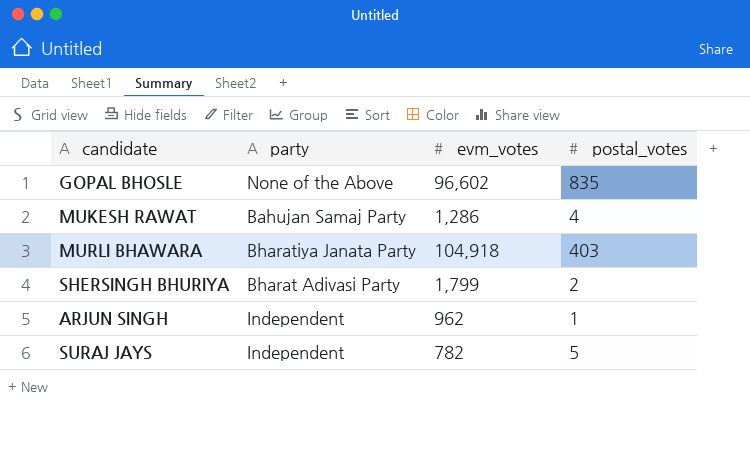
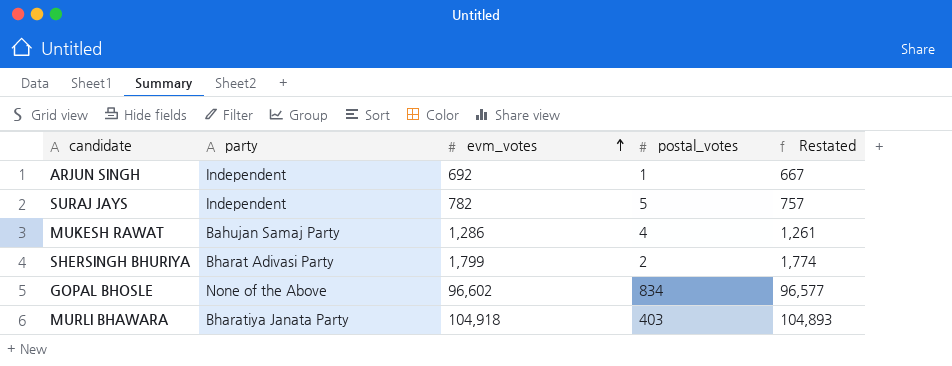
row order: none -> evm_votes ascending
column Restated | formula: none -> [evm_votes] - 25
ARJUN SINGH | evm_votes: 962 -> 692
GOPAL BHOSLE | postal_votes: 835 -> 834

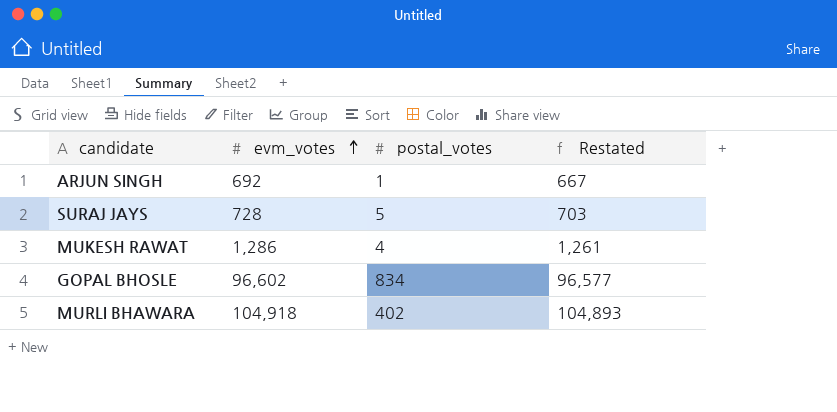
column party | position: 2 -> none
row SHERSINGH BHURIYA: Bharat Adivasi Party | 1,799 | 2 | 1,774 -> none
SURAJ JAYS | evm_votes: 782 -> 728
SURAJ JAYS | Restated: 757 -> 703
MURLI BHAWARA | postal_votes: 403 -> 402

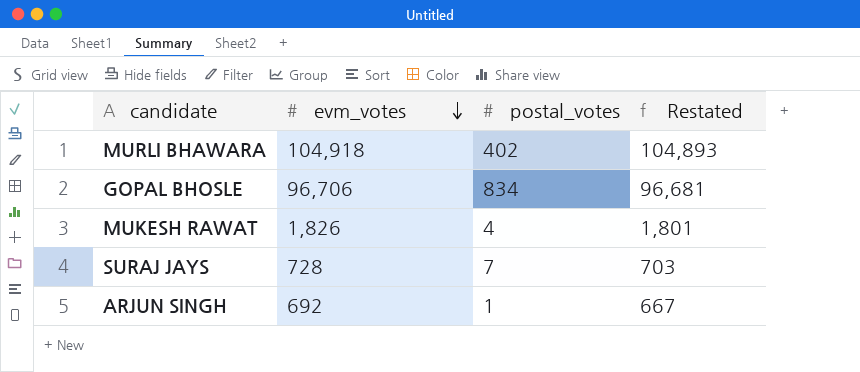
row order: evm_votes ascending -> evm_votes descending
GOPAL BHOSLE | evm_votes: 96,602 -> 96,706
GOPAL BHOSLE | Restated: 96,577 -> 96,681
MUKESH RAWAT | evm_votes: 1,286 -> 1,826
MUKESH RAWAT | Restated: 1,261 -> 1,801
SURAJ JAYS | postal_votes: 5 -> 7

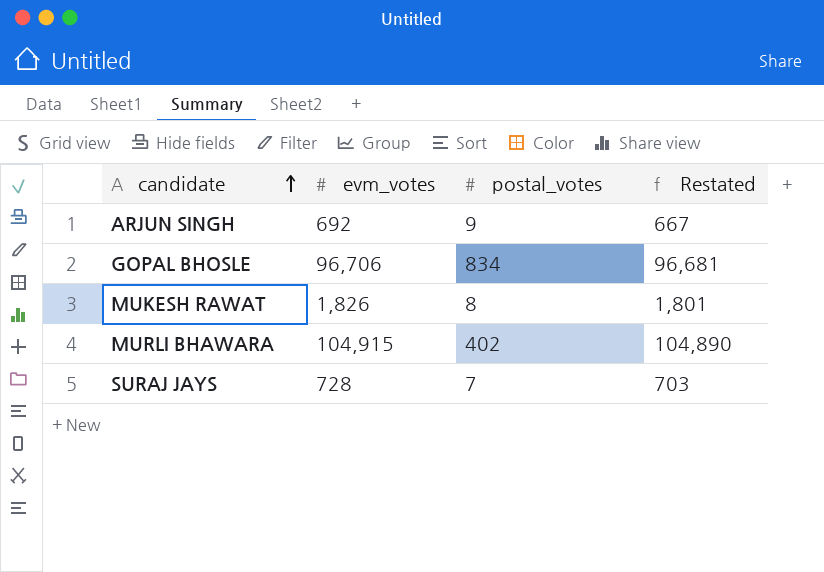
row order: evm_votes descending -> candidate ascending
ARJUN SINGH | postal_votes: 1 -> 9
MUKESH RAWAT | postal_votes: 4 -> 8
MURLI BHAWARA | evm_votes: 104,918 -> 104,915
MURLI BHAWARA | Restated: 104,893 -> 104,890

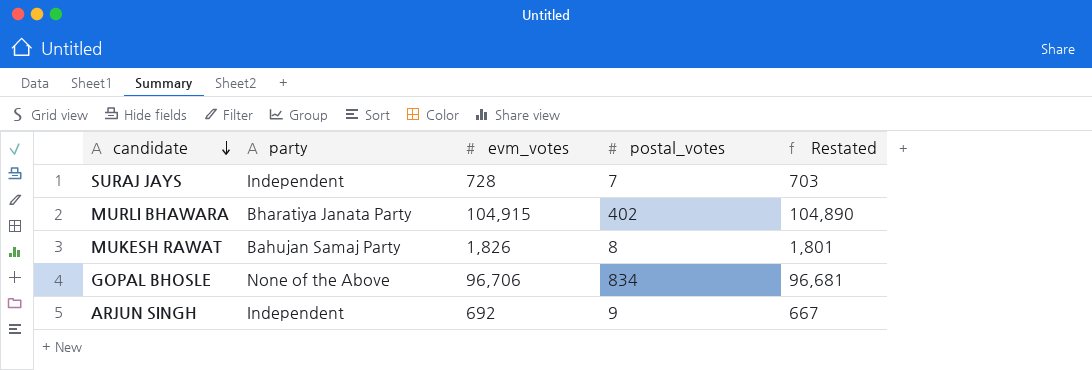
row order: candidate ascending -> candidate descending
column party | position: none -> 2

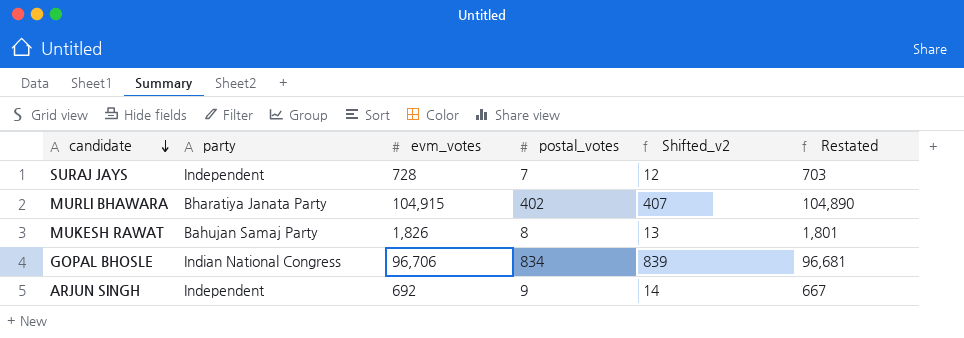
column Shifted_v2 | formula: none -> [postal_votes] + 5
GOPAL BHOSLE | party: None of the Above -> Indian National Congress

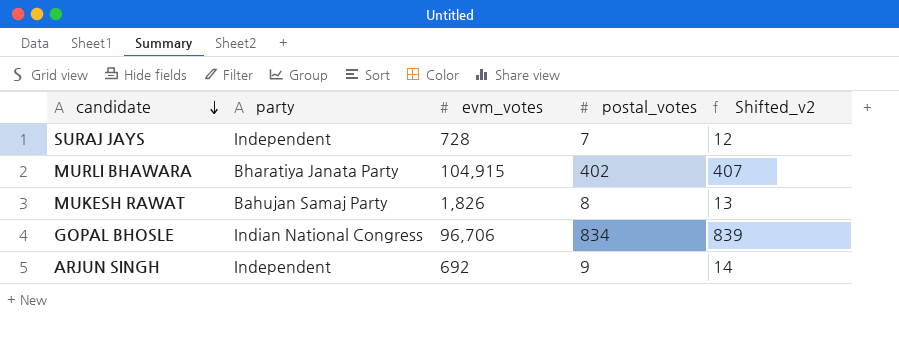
column Restated | formula: [evm_votes] - 25 -> none

